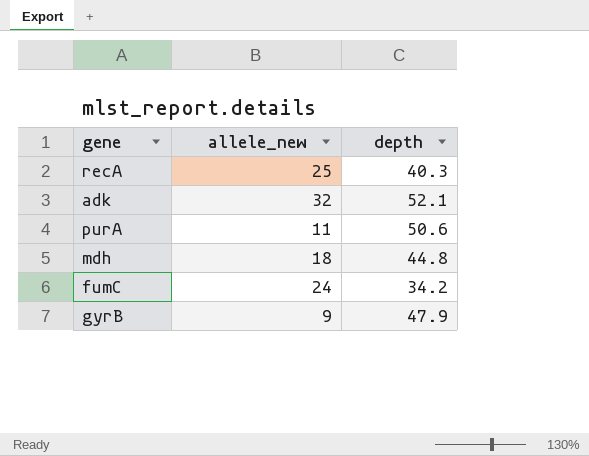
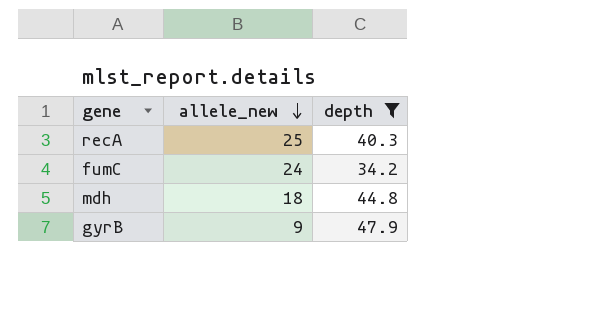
filter: none -> depth <= 47.9
row order: none -> allele_new descending

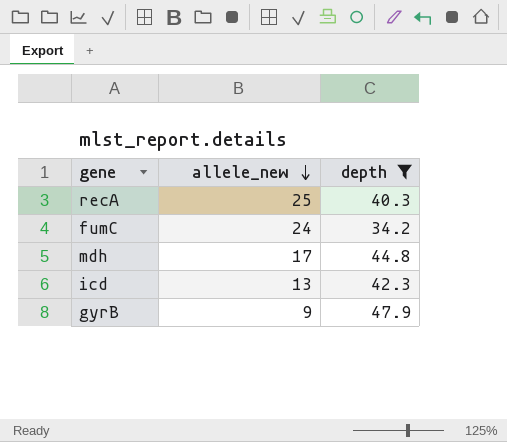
mdh | allele_new: 18 -> 17
row icd: none -> 13 | 42.3

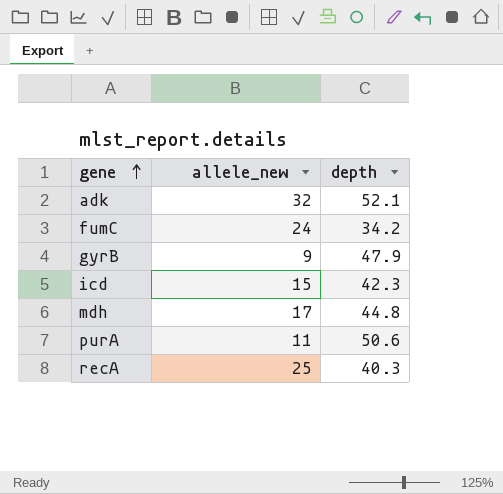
filter: depth <= 47.9 -> none
row order: allele_new descending -> gene ascending
icd | allele_new: 13 -> 15

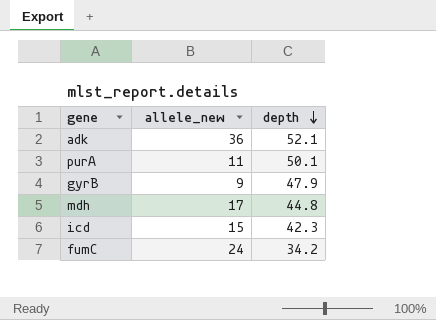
row order: gene ascending -> depth descending
row recA: 25 | 40.3 -> none
adk | allele_new: 32 -> 36
purA | depth: 50.6 -> 50.1

